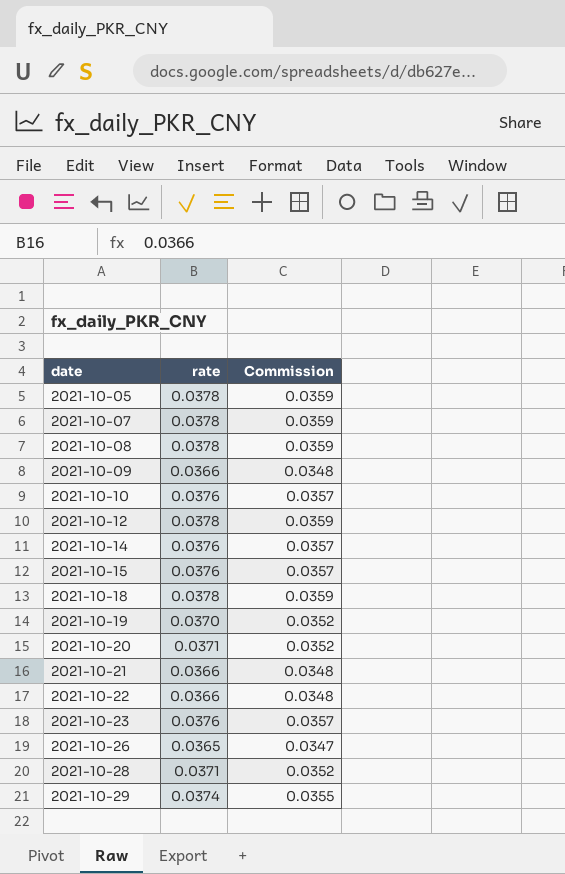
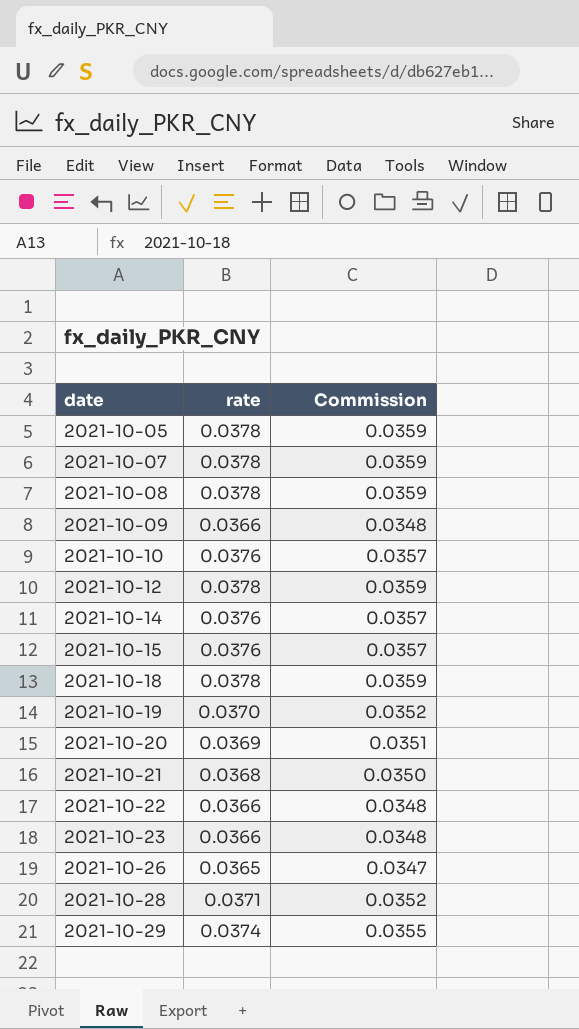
2021-10-20 | rate: 0.0371 -> 0.0369
2021-10-20 | Commission: 0.0352 -> 0.0351
2021-10-21 | rate: 0.0366 -> 0.0368
2021-10-21 | Commission: 0.0348 -> 0.0350
2021-10-23 | rate: 0.0376 -> 0.0366
2021-10-23 | Commission: 0.0357 -> 0.0348

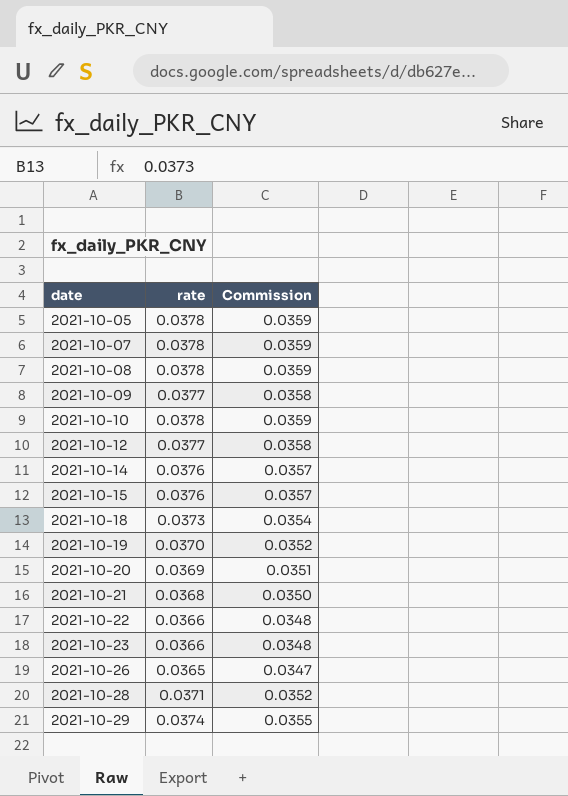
2021-10-09 | rate: 0.0366 -> 0.0377
2021-10-09 | Commission: 0.0348 -> 0.0358
2021-10-10 | rate: 0.0376 -> 0.0378
2021-10-10 | Commission: 0.0357 -> 0.0359
2021-10-12 | rate: 0.0378 -> 0.0377
2021-10-12 | Commission: 0.0359 -> 0.0358
2021-10-18 | rate: 0.0378 -> 0.0373
2021-10-18 | Commission: 0.0359 -> 0.0354

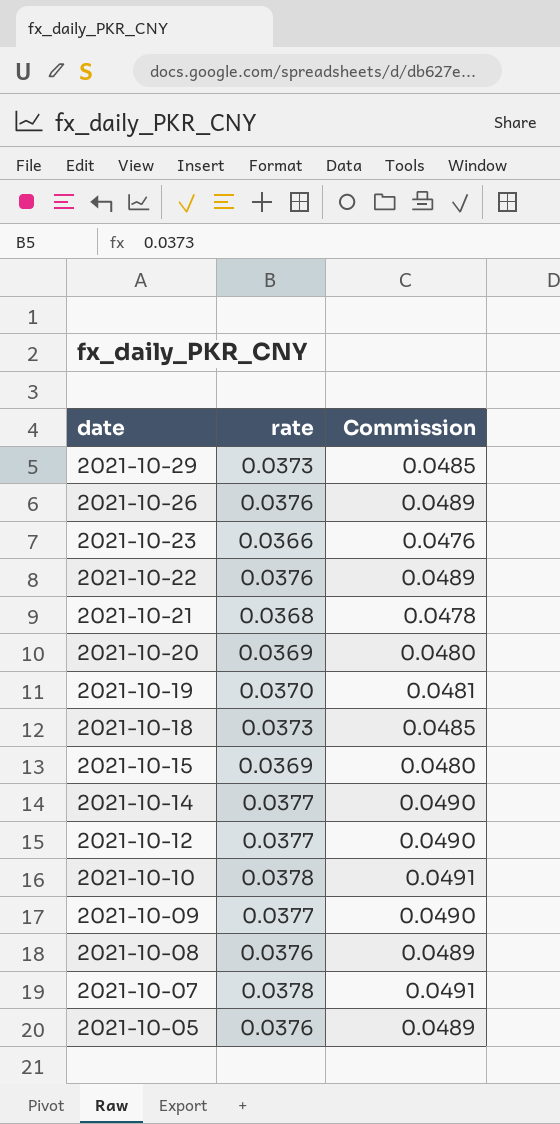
row order: date ascending -> date descending
column Commission | formula: [rate] * 0.95 -> [rate] * 1.3
row 2021-10-28: 0.0371 | 0.0352 -> none
2021-10-29 | rate: 0.0374 -> 0.0373
2021-10-26 | rate: 0.0365 -> 0.0376
2021-10-22 | rate: 0.0366 -> 0.0376
2021-10-15 | rate: 0.0376 -> 0.0369
2021-10-14 | rate: 0.0376 -> 0.0377
2021-10-08 | rate: 0.0378 -> 0.0376
2021-10-05 | rate: 0.0378 -> 0.0376

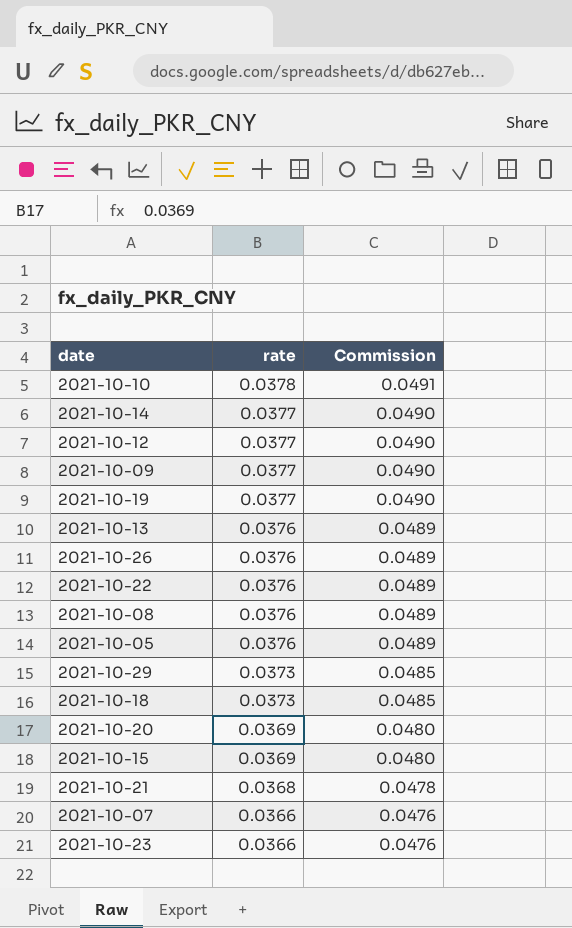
row order: date descending -> rate descending
2021-10-19 | rate: 0.0370 -> 0.0377
2021-10-19 | Commission: 0.0481 -> 0.0490
row 2021-10-13: none -> 0.0376 | 0.0489
2021-10-07 | rate: 0.0378 -> 0.0366
2021-10-07 | Commission: 0.0491 -> 0.0476

